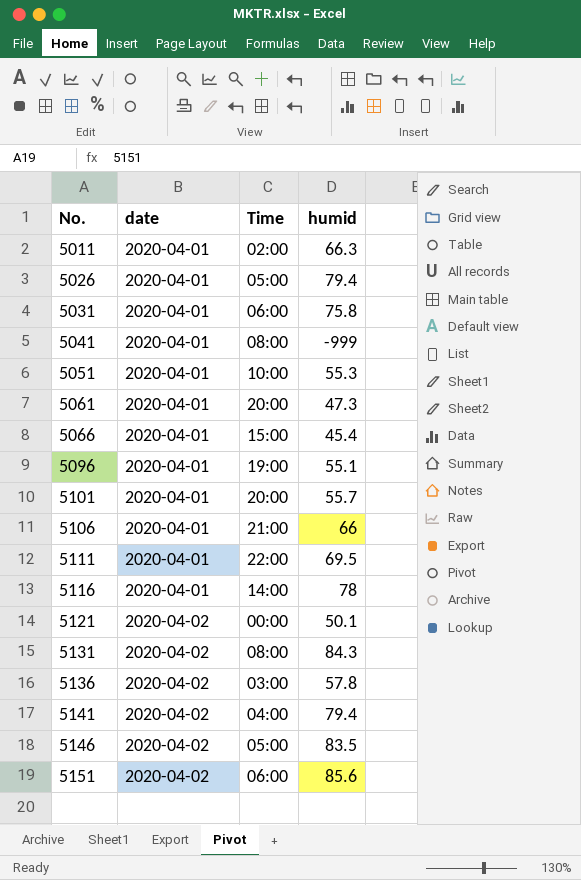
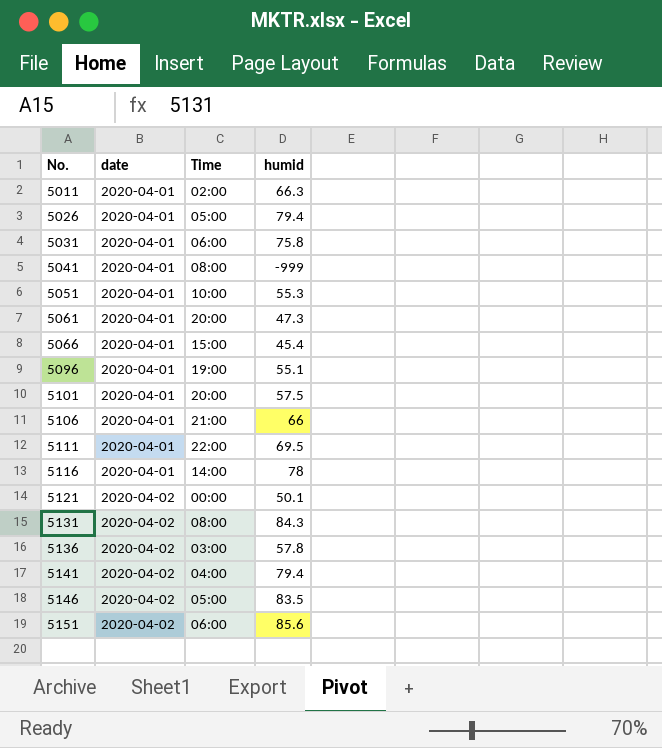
5101 | humid: 55.7 -> 57.5

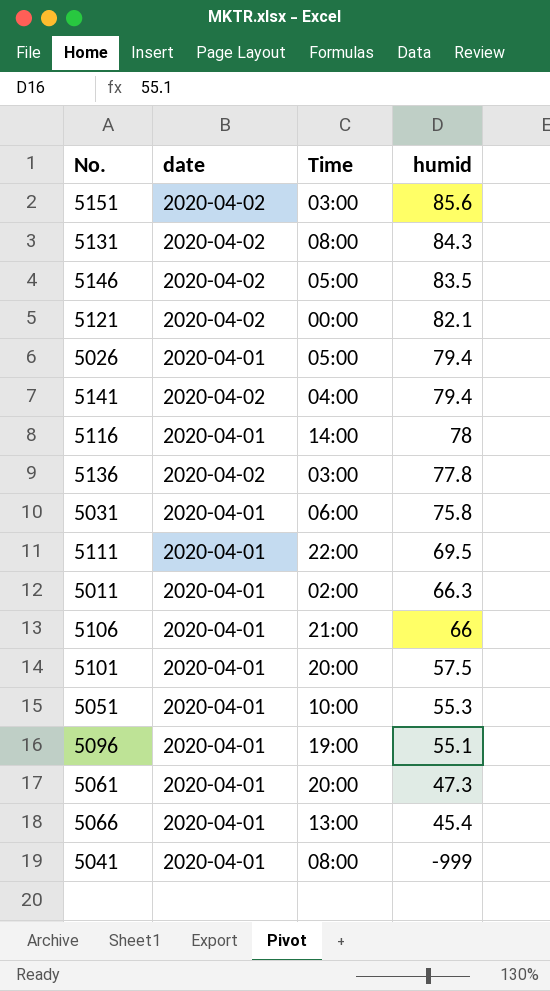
row order: No. ascending -> humid descending
5151 | Time: 06:00 -> 03:00
5121 | humid: 50.1 -> 82.1
5136 | humid: 57.8 -> 77.8
5066 | Time: 15:00 -> 13:00

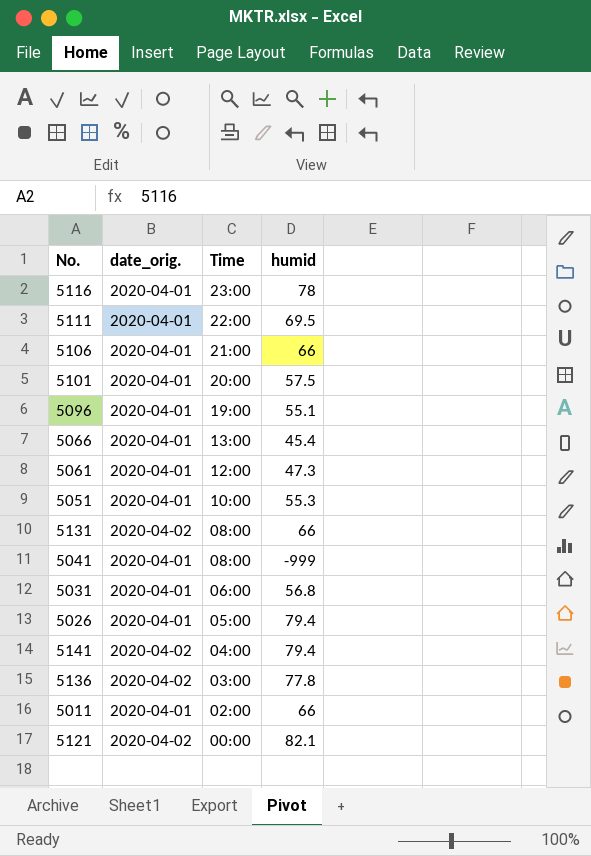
row order: humid descending -> Time descending
column name: date -> date_orig.
row 5151: 2020-04-02 | 03:00 | 85.6 -> none
row 5146: 2020-04-02 | 05:00 | 83.5 -> none
5116 | Time: 14:00 -> 23:00
5061 | Time: 20:00 -> 12:00
5131 | humid: 84.3 -> 66
5031 | humid: 75.8 -> 56.8
5011 | humid: 66.3 -> 66

